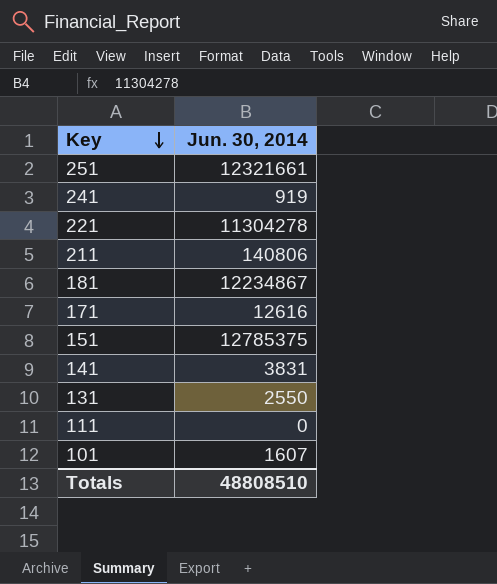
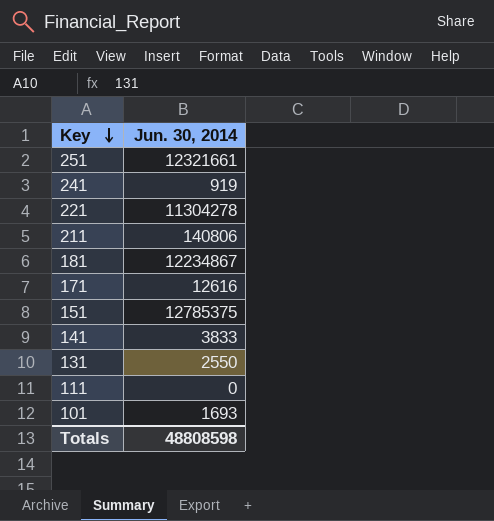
141 | Jun. 30, 2014: 3831 -> 3833
101 | Jun. 30, 2014: 1607 -> 1693
Totals | Jun. 30, 2014: 48808510 -> 48808598

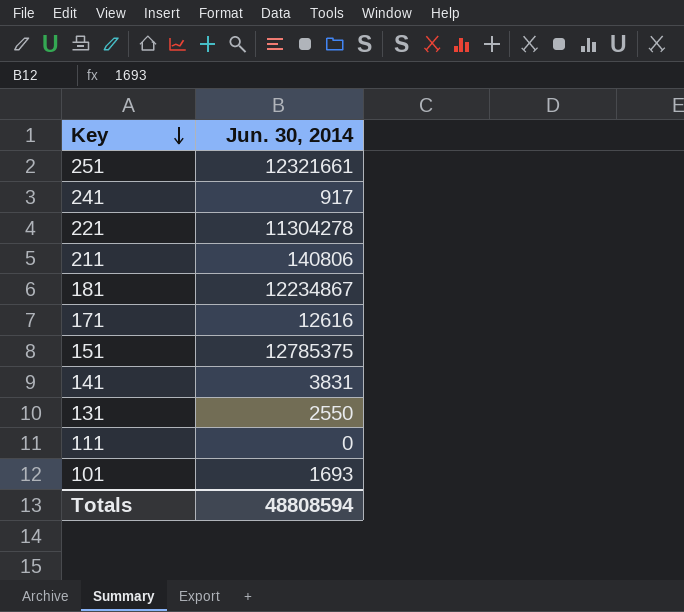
241 | Jun. 30, 2014: 919 -> 917
141 | Jun. 30, 2014: 3833 -> 3831
Totals | Jun. 30, 2014: 48808598 -> 48808594

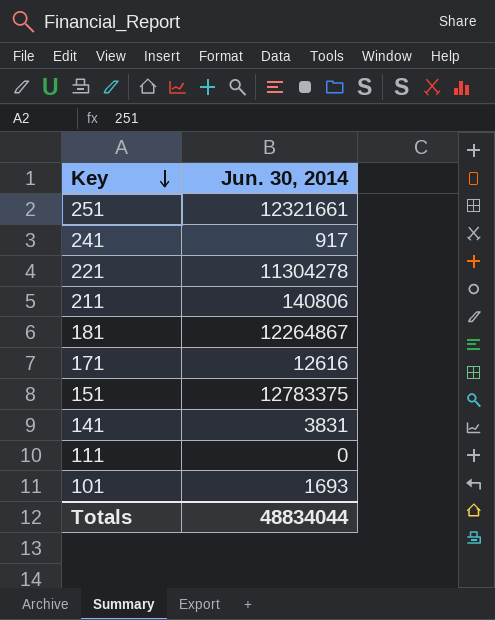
row 131: 2550 -> none
181 | Jun. 30, 2014: 12234867 -> 12264867
151 | Jun. 30, 2014: 12785375 -> 12783375
Totals | Jun. 30, 2014: 48808594 -> 48834044

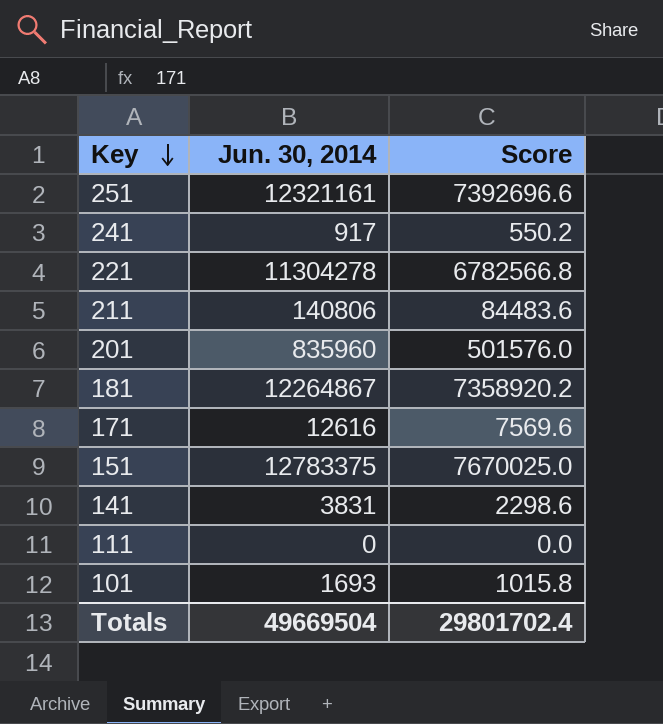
column Score | formula: none -> [Jun. 30, 2014] * 0.6
251 | Jun. 30, 2014: 12321661 -> 12321161
row 201: none -> 835960 | 501576.0
Totals | Jun. 30, 2014: 48834044 -> 49669504

